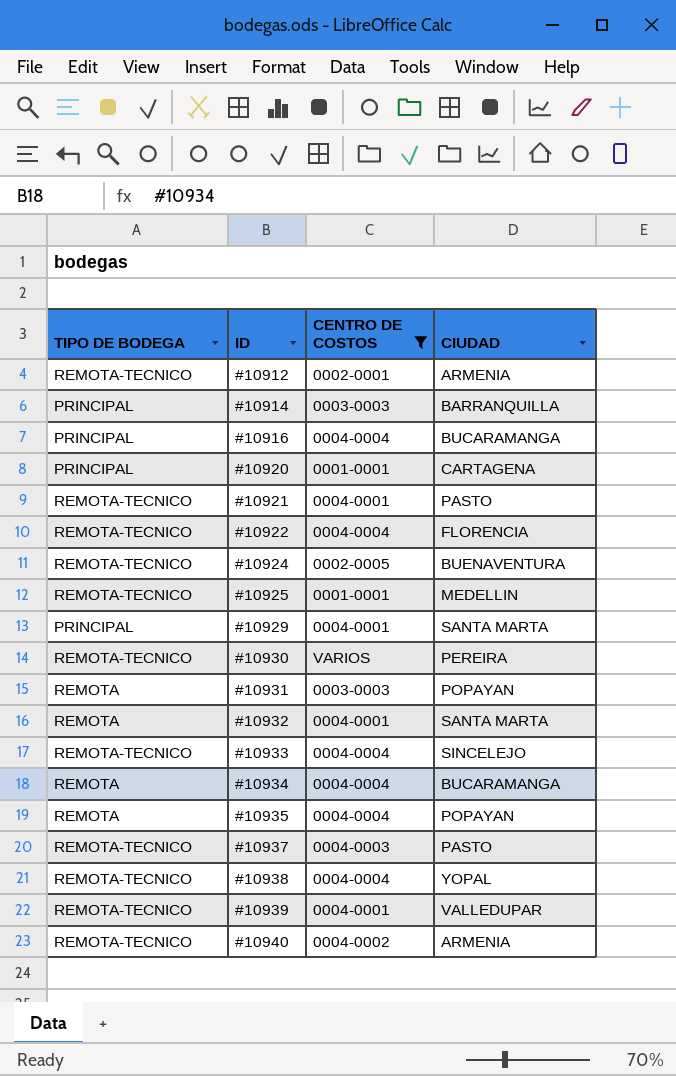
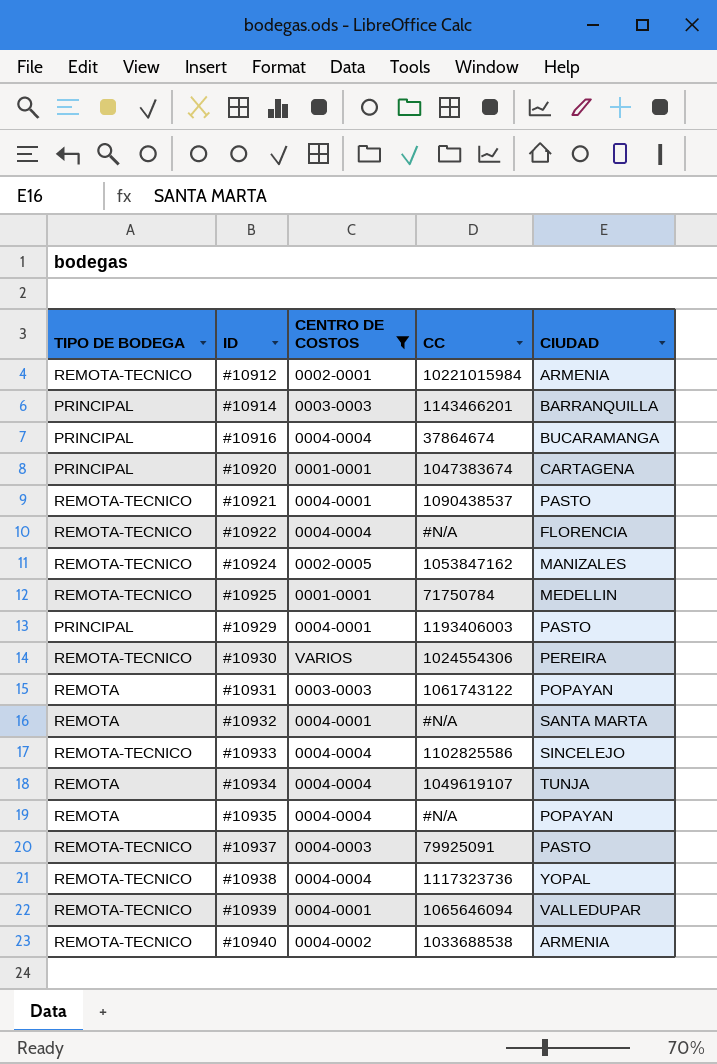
column CC | position: none -> 4
#10924 | CIUDAD: BUENAVENTURA -> MANIZALES
#10929 | CIUDAD: SANTA MARTA -> PASTO
#10934 | CIUDAD: BUCARAMANGA -> TUNJA

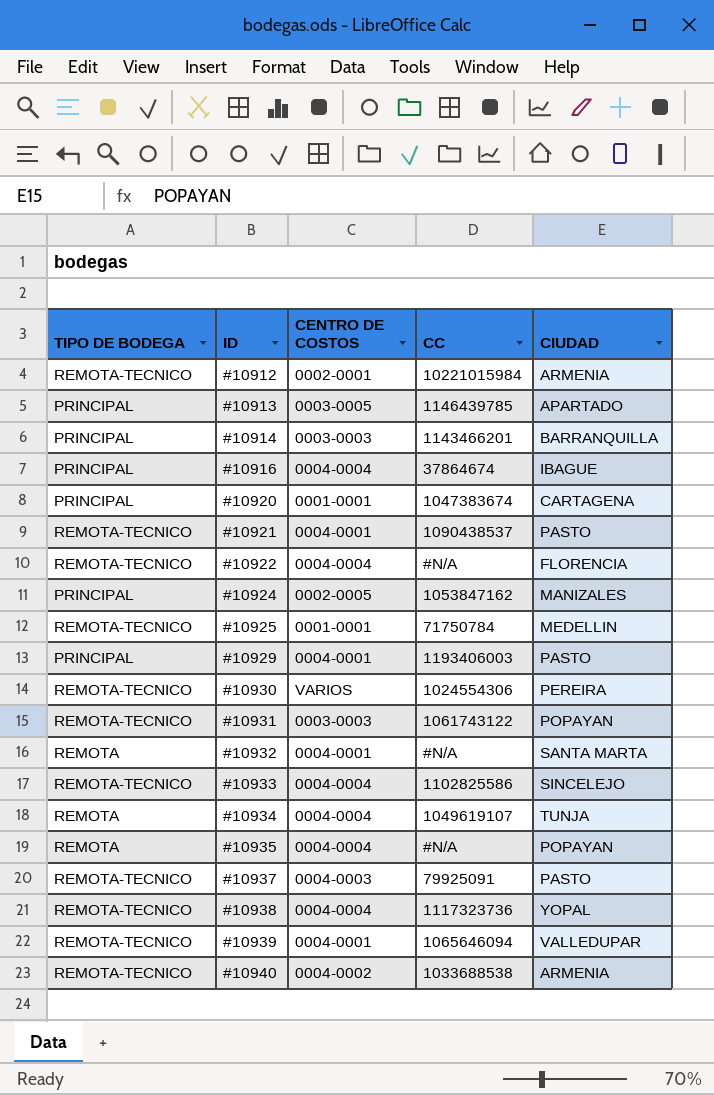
filter: CENTRO DE COSTOS != 0003-0005 -> none
#10916 | CIUDAD: BUCARAMANGA -> IBAGUE
#10924 | TIPO DE BODEGA: REMOTA-TECNICO -> PRINCIPAL
#10931 | TIPO DE BODEGA: REMOTA -> REMOTA-TECNICO

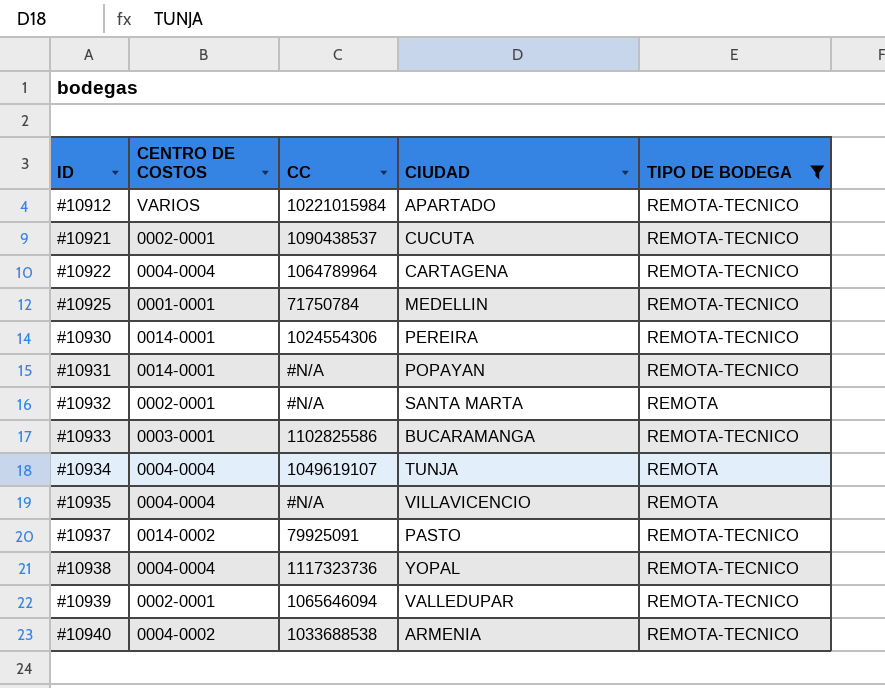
filter: none -> TIPO DE BODEGA != PRINCIPAL
column TIPO DE BODEGA | position: 1 -> 5
#10912 | CENTRO DE COSTOS: 0002-0001 -> VARIOS
#10912 | CIUDAD: ARMENIA -> APARTADO
#10921 | CENTRO DE COSTOS: 0004-0001 -> 0002-0001
#10921 | CIUDAD: PASTO -> CUCUTA
#10922 | CC: #N/A -> 1064789964
#10922 | CIUDAD: FLORENCIA -> CARTAGENA
#10930 | CENTRO DE COSTOS: VARIOS -> 0014-0001
#10931 | CENTRO DE COSTOS: 0003-0003 -> 0014-0001
#10931 | CC: 1061743122 -> #N/A
#10932 | CENTRO DE COSTOS: 0004-0001 -> 0002-0001
#10933 | CENTRO DE COSTOS: 0004-0004 -> 0003-0001
#10933 | CIUDAD: SINCELEJO -> BUCARAMANGA
#10935 | CIUDAD: POPAYAN -> VILLAVICENCIO
#10937 | CENTRO DE COSTOS: 0004-0003 -> 0014-0002
#10939 | CENTRO DE COSTOS: 0004-0001 -> 0002-0001

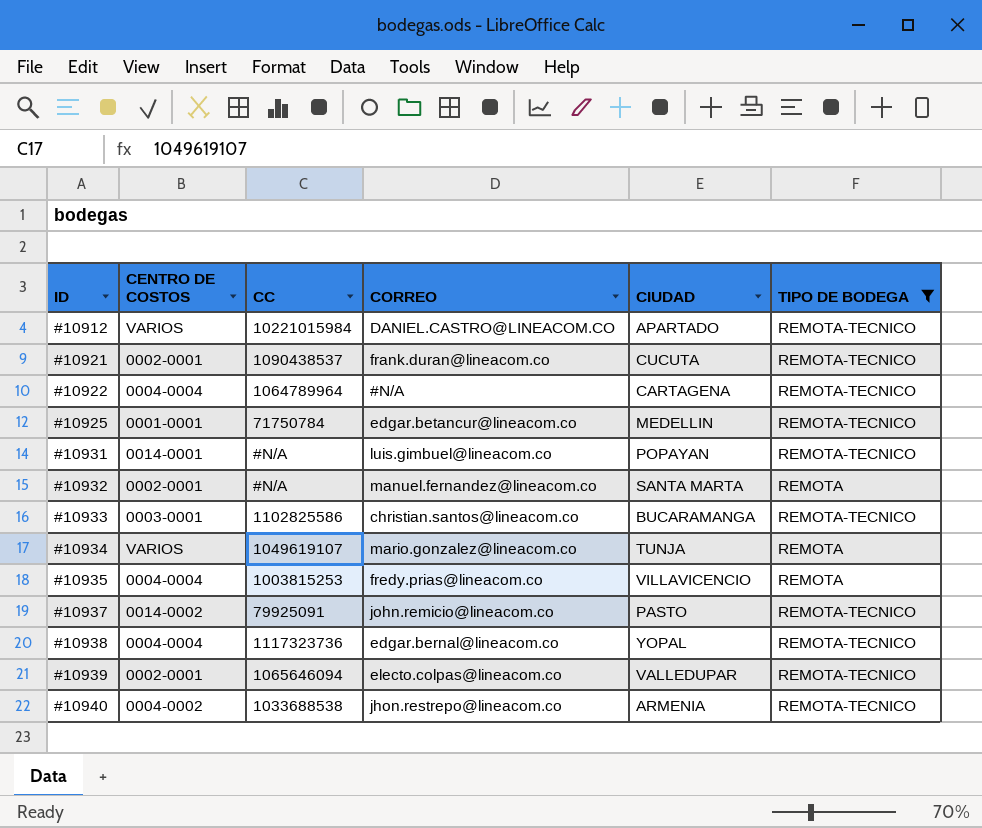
column CORREO | position: none -> 4
row #10930: 0014-0001 | 1024554306 | PEREIRA | REMOTA-TECNICO -> none
#10934 | CENTRO DE COSTOS: 0004-0004 -> VARIOS
#10935 | CC: #N/A -> 1003815253

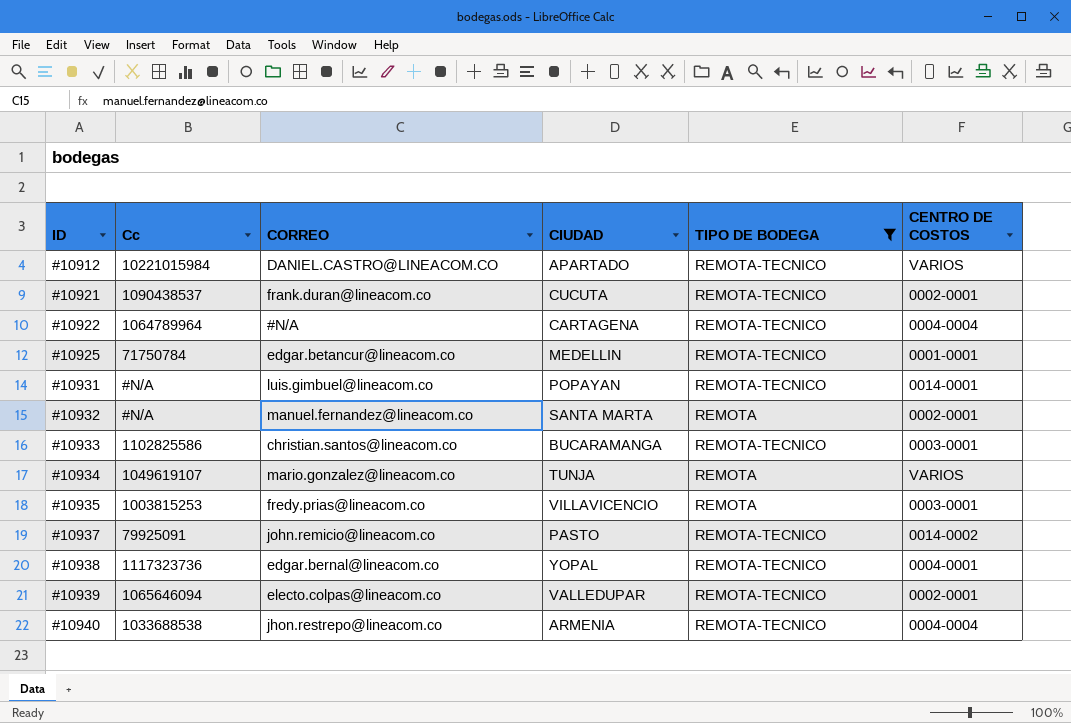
column name: CC -> Cc
column CENTRO DE COSTOS | position: 2 -> 6
#10935 | CENTRO DE COSTOS: 0004-0004 -> 0003-0001
#10938 | CENTRO DE COSTOS: 0004-0004 -> 0004-0001
#10940 | CENTRO DE COSTOS: 0004-0002 -> 0004-0004

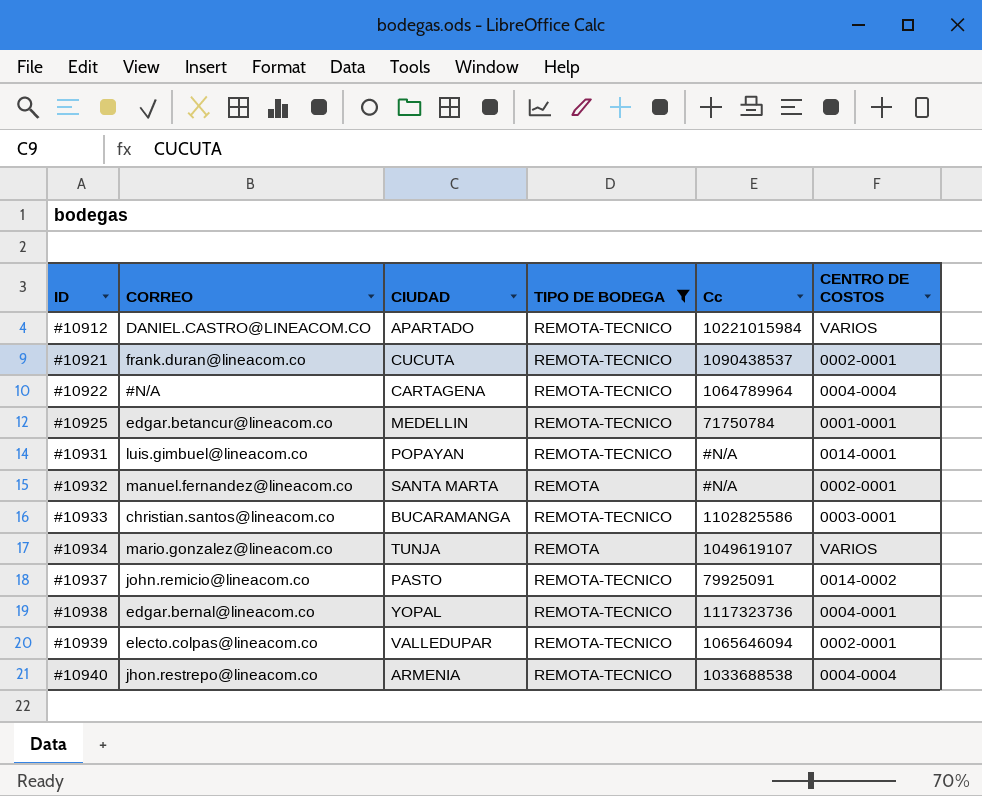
column Cc | position: 2 -> 5
row #10935: 1003815253 | fredy.prias@lineacom.co | VILLAVICENCIO | REMOTA | 0003-0001 -> none

